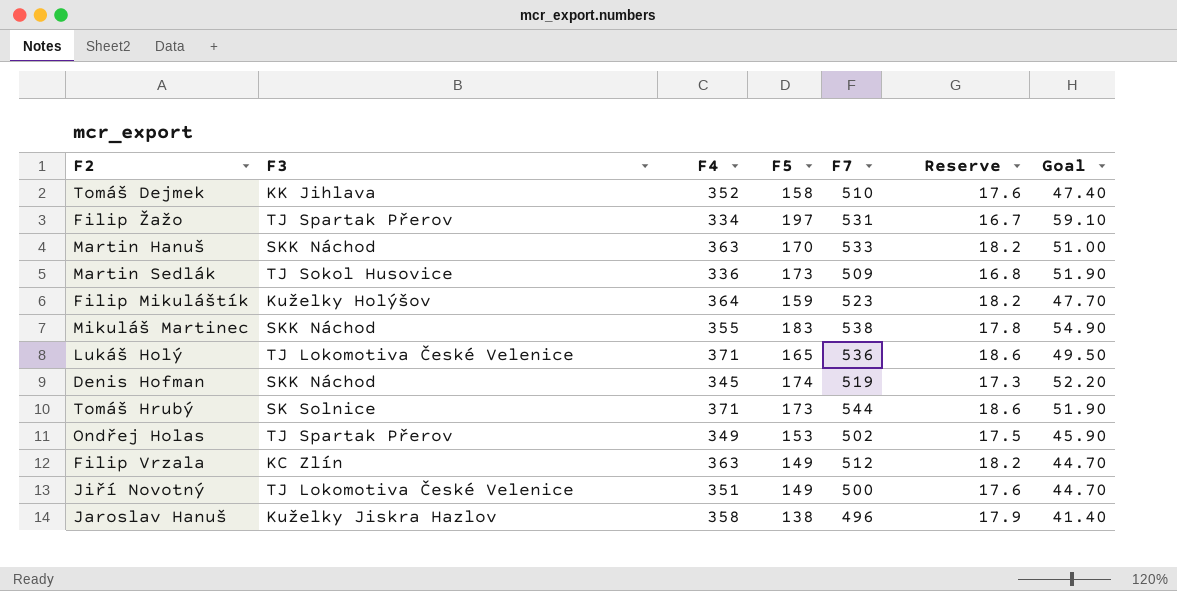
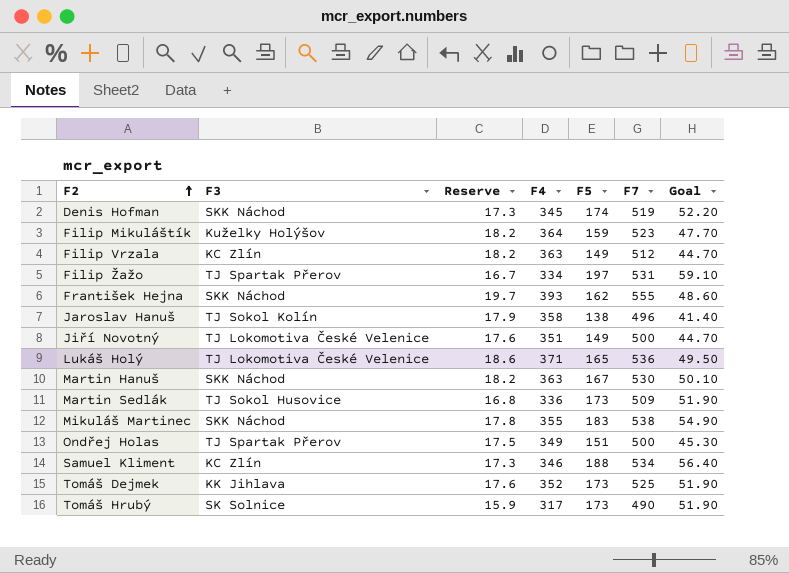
row order: none -> F2 ascending
column Reserve | position: 6 -> 3
row František Hejna: none -> SKK Náchod | 19.7 | 393 | 162 | 555 | 48.60
Jaroslav Hanuš | F3: Kuželky Jiskra Hazlov -> TJ Sokol Kolín
Martin Hanuš | F5: 170 -> 167
Martin Hanuš | F7: 533 -> 530
Martin Hanuš | Goal: 51.00 -> 50.10
Ondřej Holas | F5: 153 -> 151
Ondřej Holas | F7: 502 -> 500
Ondřej Holas | Goal: 45.90 -> 45.30
row Samuel Kliment: none -> KC Zlín | 17.3 | 346 | 188 | 534 | 56.40
Tomáš Dejmek | F5: 158 -> 173
Tomáš Dejmek | F7: 510 -> 525
Tomáš Dejmek | Goal: 47.40 -> 51.90
Tomáš Hrubý | Reserve: 18.6 -> 15.9
Tomáš Hrubý | F4: 371 -> 317
Tomáš Hrubý | F7: 544 -> 490

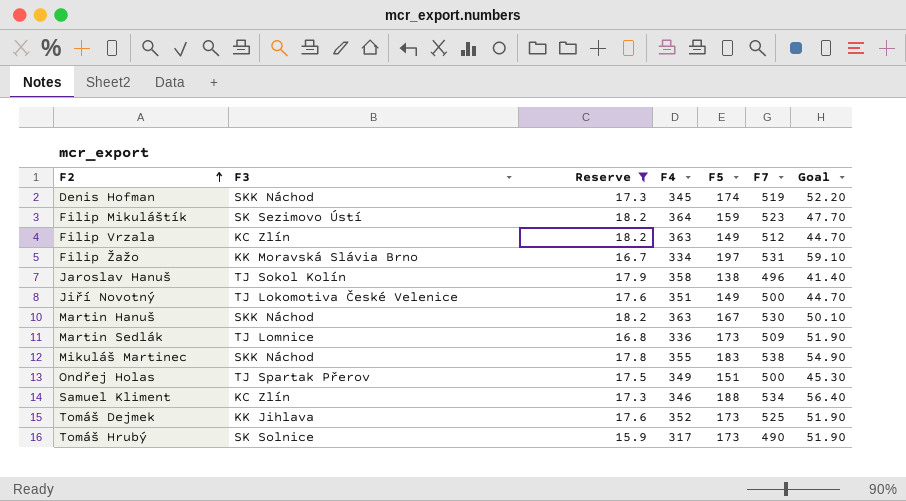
filter: none -> Reserve <= 18.2
Filip Mikuláštík | F3: Kuželky Holýšov -> SK Sezimovo Ústí
Filip Žažo | F3: TJ Spartak Přerov -> KK Moravská Slávia Brno
Martin Sedlák | F3: TJ Sokol Husovice -> TJ Lomnice

